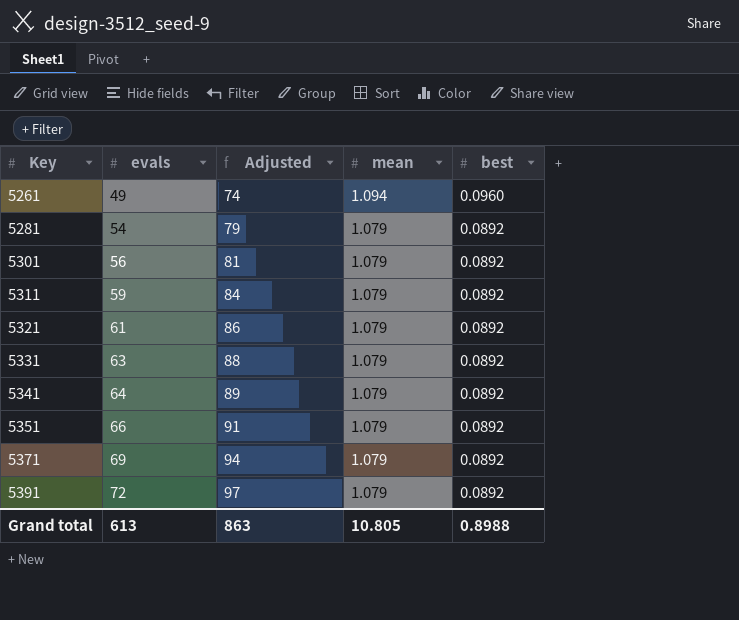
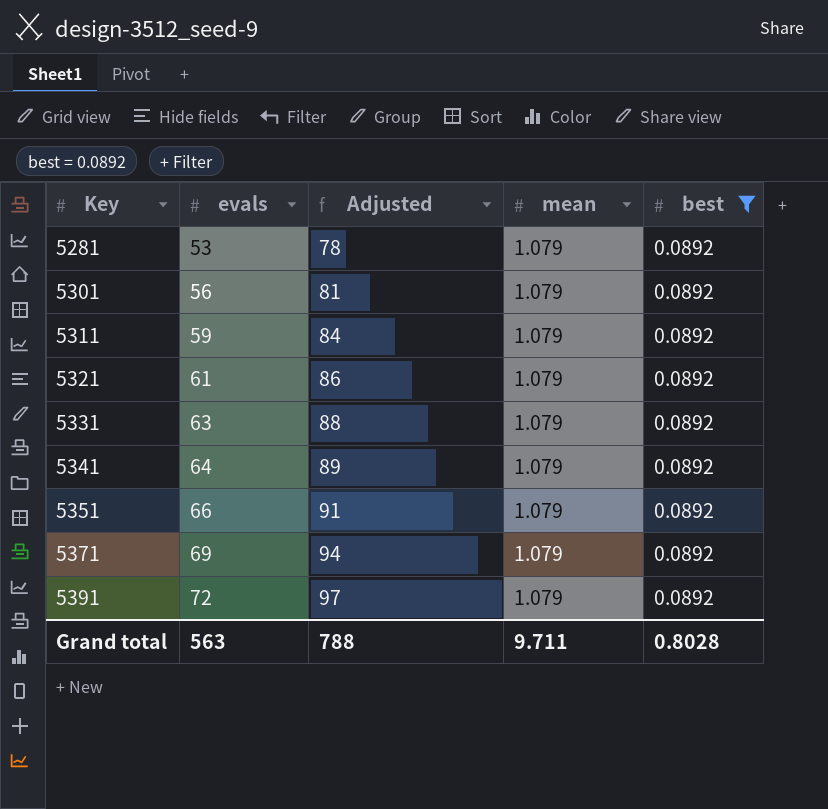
filter: none -> best = 0.0892
5281 | evals: 54 -> 53
5281 | Adjusted: 79 -> 78
Grand total | evals: 613 -> 563
Grand total | Adjusted: 863 -> 788
Grand total | mean: 10.805 -> 9.711
Grand total | best: 0.8988 -> 0.8028

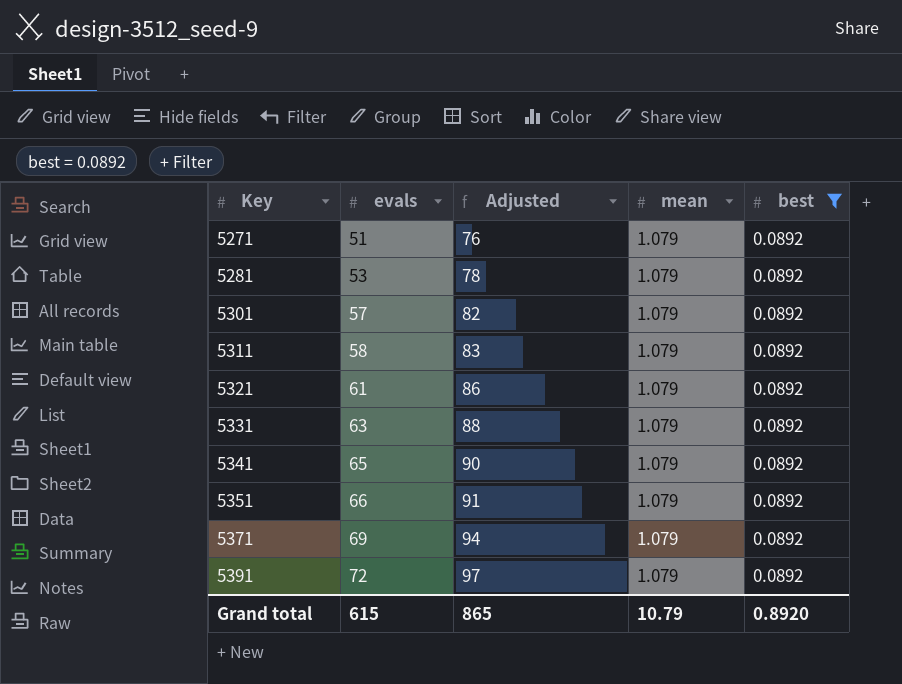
row 5271: none -> 51 | 76 | 1.079 | 0.0892
5301 | evals: 56 -> 57
5301 | Adjusted: 81 -> 82
5311 | evals: 59 -> 58
5311 | Adjusted: 84 -> 83
5341 | evals: 64 -> 65
5341 | Adjusted: 89 -> 90
Grand total | evals: 563 -> 615
Grand total | Adjusted: 788 -> 865
Grand total | mean: 9.711 -> 10.79
Grand total | best: 0.8028 -> 0.8920

